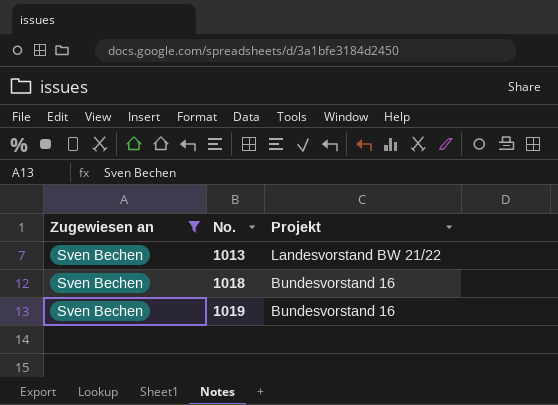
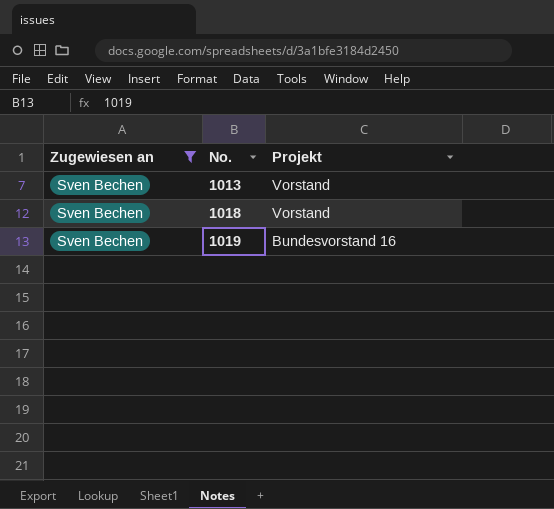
1013 | Projekt: Landesvorstand BW 21/22 -> Vorstand
1018 | Projekt: Bundesvorstand 16 -> Vorstand

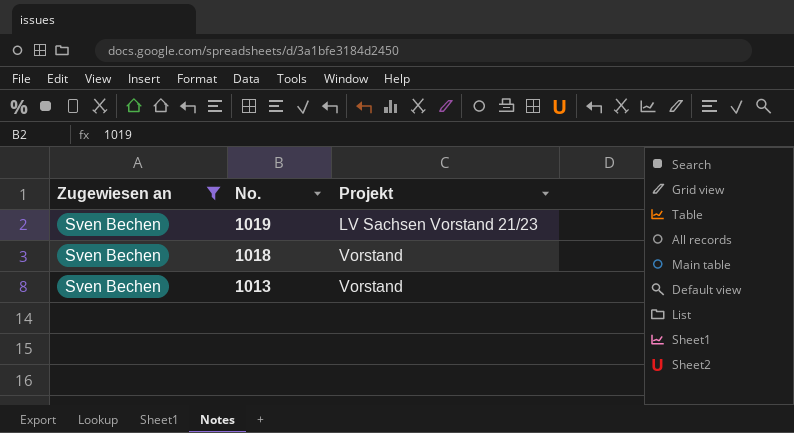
row order: No. ascending -> No. descending
1019 | Projekt: Bundesvorstand 16 -> LV Sachsen Vorstand 21/23

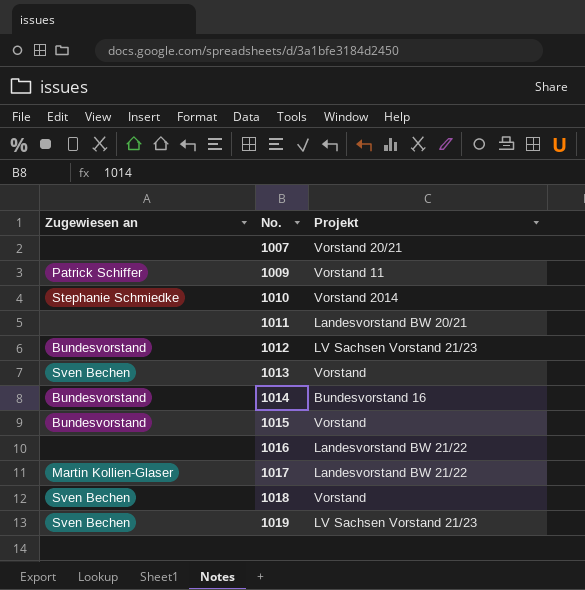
filter: Zugewiesen an = Sven Bechen -> none
row order: No. descending -> No. ascending

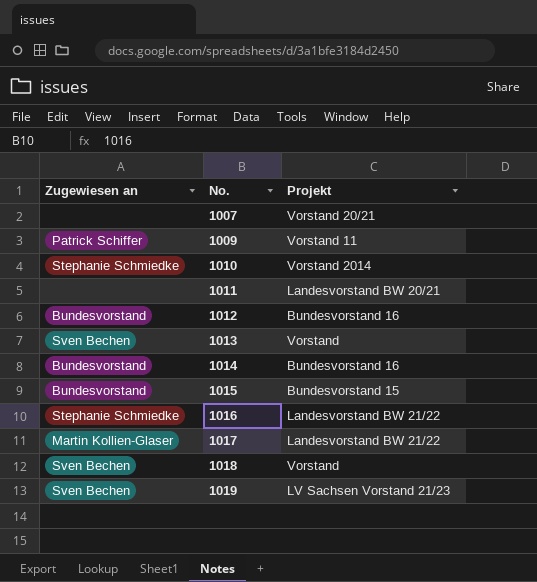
1012 | Projekt: LV Sachsen Vorstand 21/23 -> Bundesvorstand 16
1015 | Projekt: Vorstand -> Bundesvorstand 15
1016 | Zugewiesen an: none -> Stephanie Schmiedke

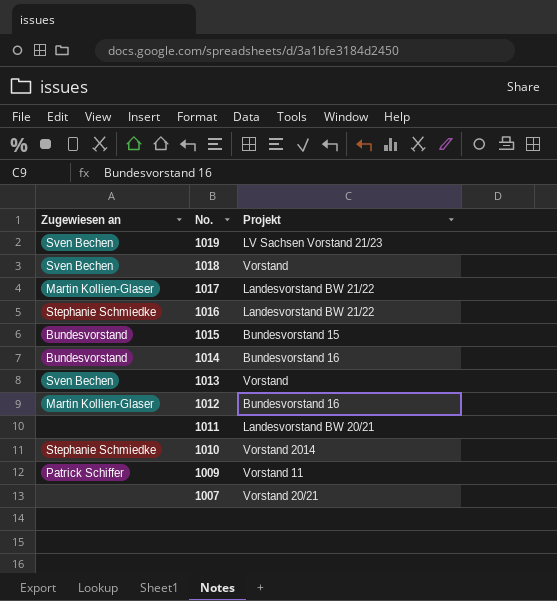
row order: No. ascending -> No. descending
1012 | Zugewiesen an: Bundesvorstand -> Martin Kollien-Glaser

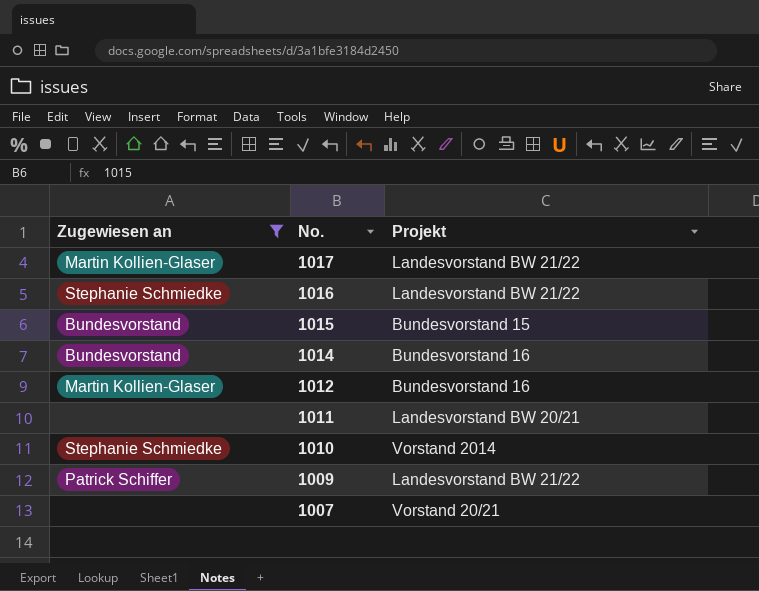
filter: none -> Zugewiesen an != Sven Bechen
1009 | Projekt: Vorstand 11 -> Landesvorstand BW 21/22

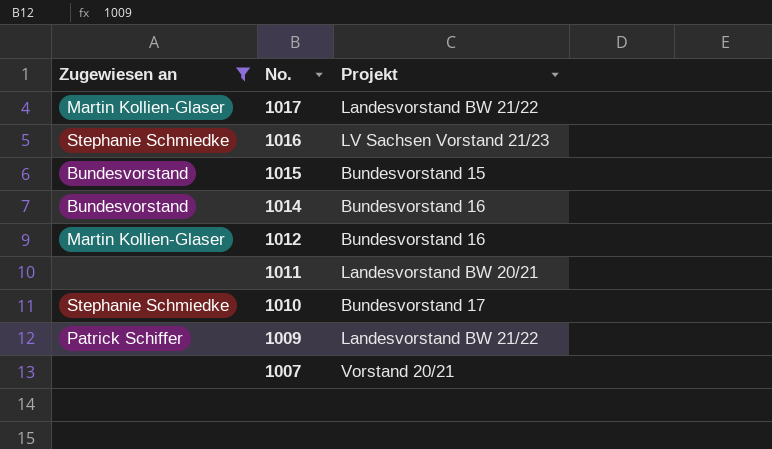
1016 | Projekt: Landesvorstand BW 21/22 -> LV Sachsen Vorstand 21/23
1010 | Projekt: Vorstand 2014 -> Bundesvorstand 17

